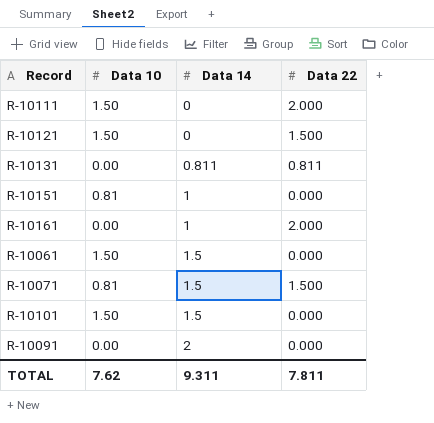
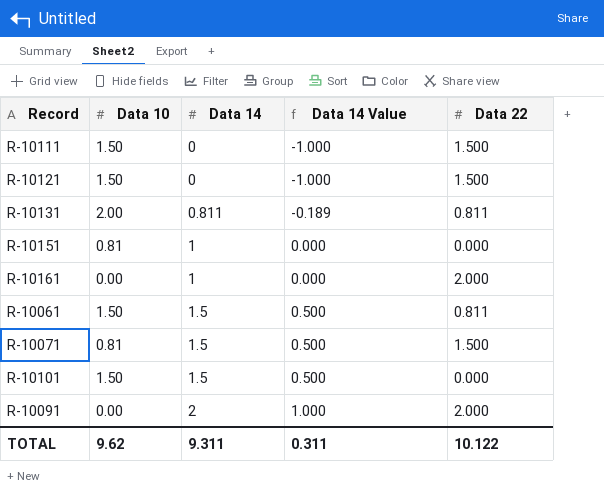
column Data 14 Value | formula: none -> [Data 14] - 1
R-10111 | Data 22: 2.000 -> 1.500
R-10131 | Data 10: 0.00 -> 2.00
R-10061 | Data 22: 0.000 -> 0.811
R-10091 | Data 22: 0.000 -> 2.000
TOTAL | Data 10: 7.62 -> 9.62
TOTAL | Data 22: 7.811 -> 10.122

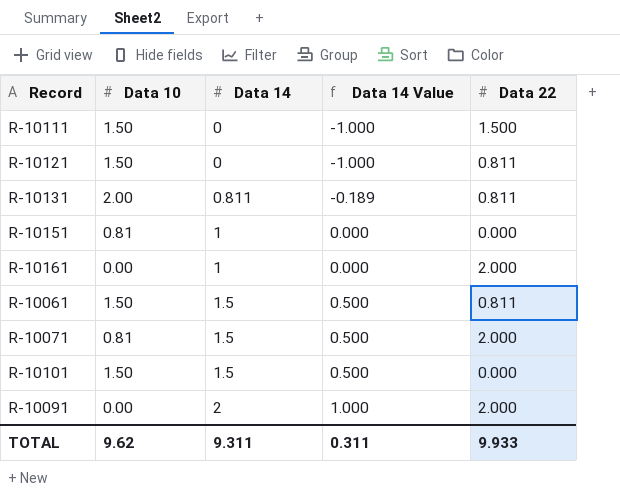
R-10121 | Data 22: 1.500 -> 0.811
R-10071 | Data 22: 1.500 -> 2.000
TOTAL | Data 22: 10.122 -> 9.933

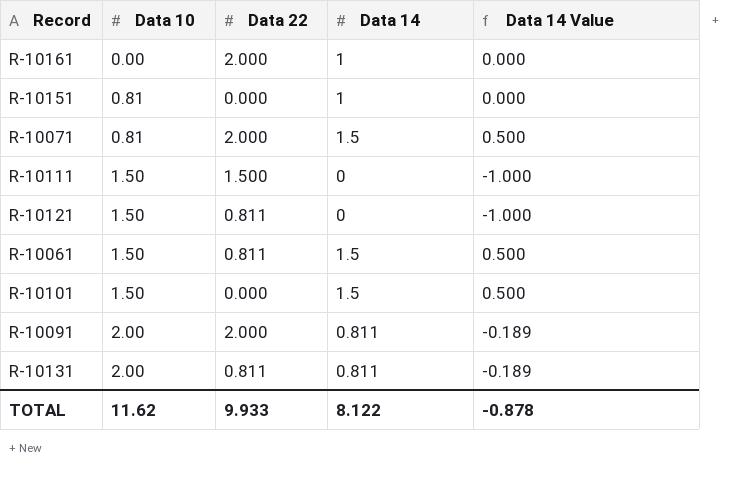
row order: Data 14 ascending -> Data 10 ascending
column Data 22 | position: 5 -> 3
R-10091 | Data 10: 0.00 -> 2.00
R-10091 | Data 14: 2 -> 0.811
R-10091 | Data 14 Value: 1.000 -> -0.189
TOTAL | Data 10: 9.62 -> 11.62
TOTAL | Data 14: 9.311 -> 8.122
TOTAL | Data 14 Value: 0.311 -> -0.878

